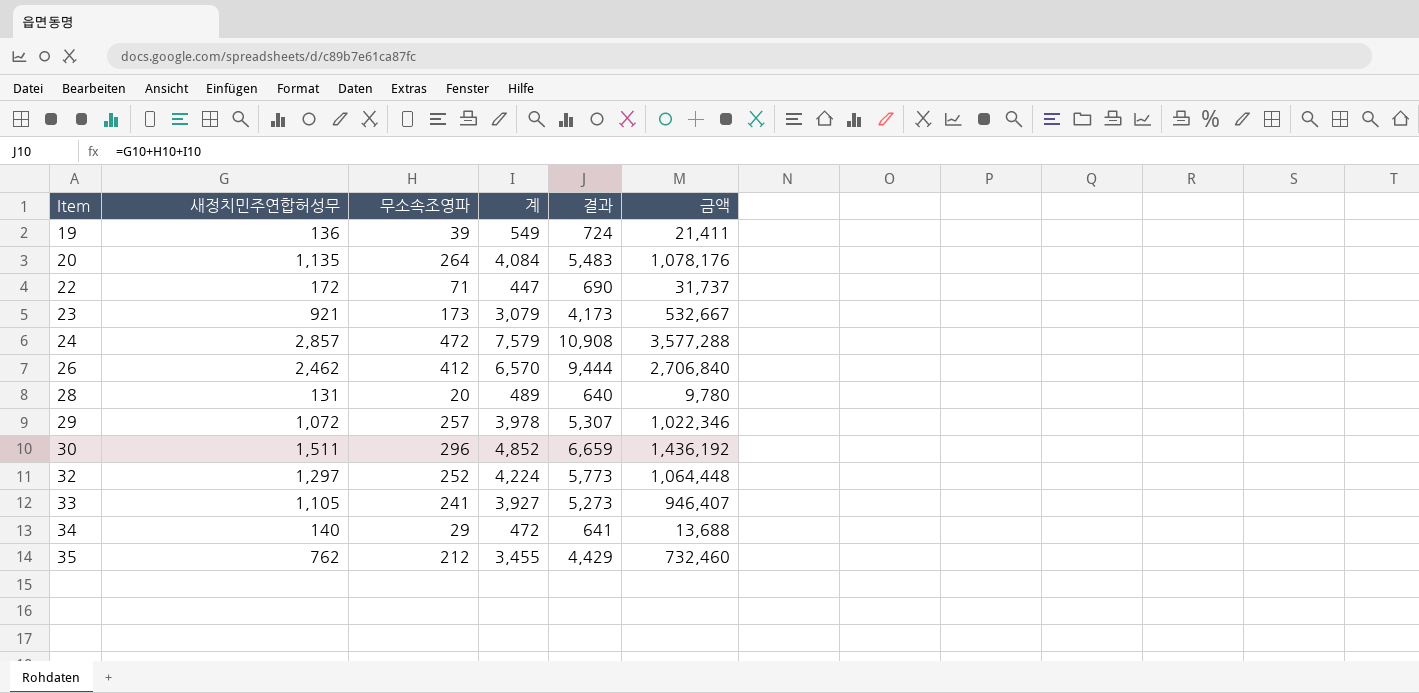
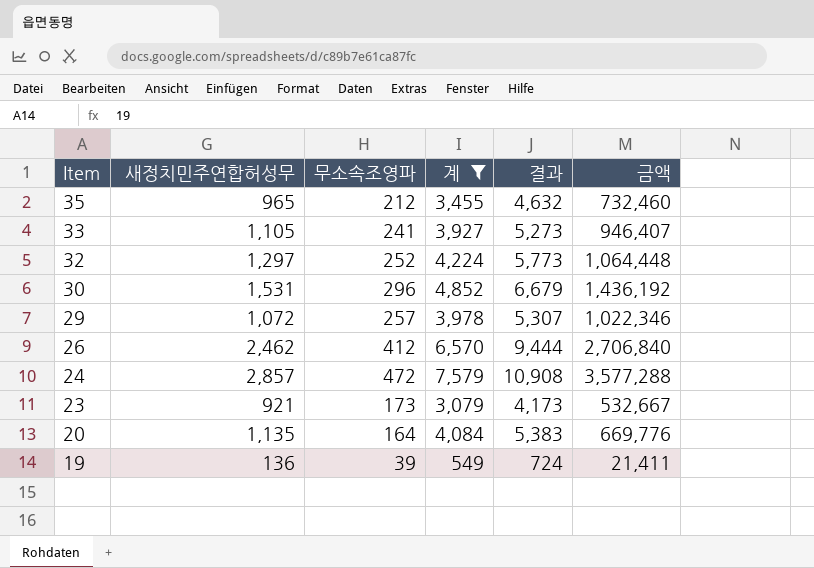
filter: none -> 계 >= 549
row order: Item ascending -> Item descending
35 | 새정치민주연합허성무: 762 -> 965
35 | 결과: 4,429 -> 4,632
30 | 새정치민주연합허성무: 1,511 -> 1,531
30 | 결과: 6,659 -> 6,679
20 | 무소속조영파: 264 -> 164
20 | 결과: 5,483 -> 5,383
20 | 금액: 1,078,176 -> 669,776

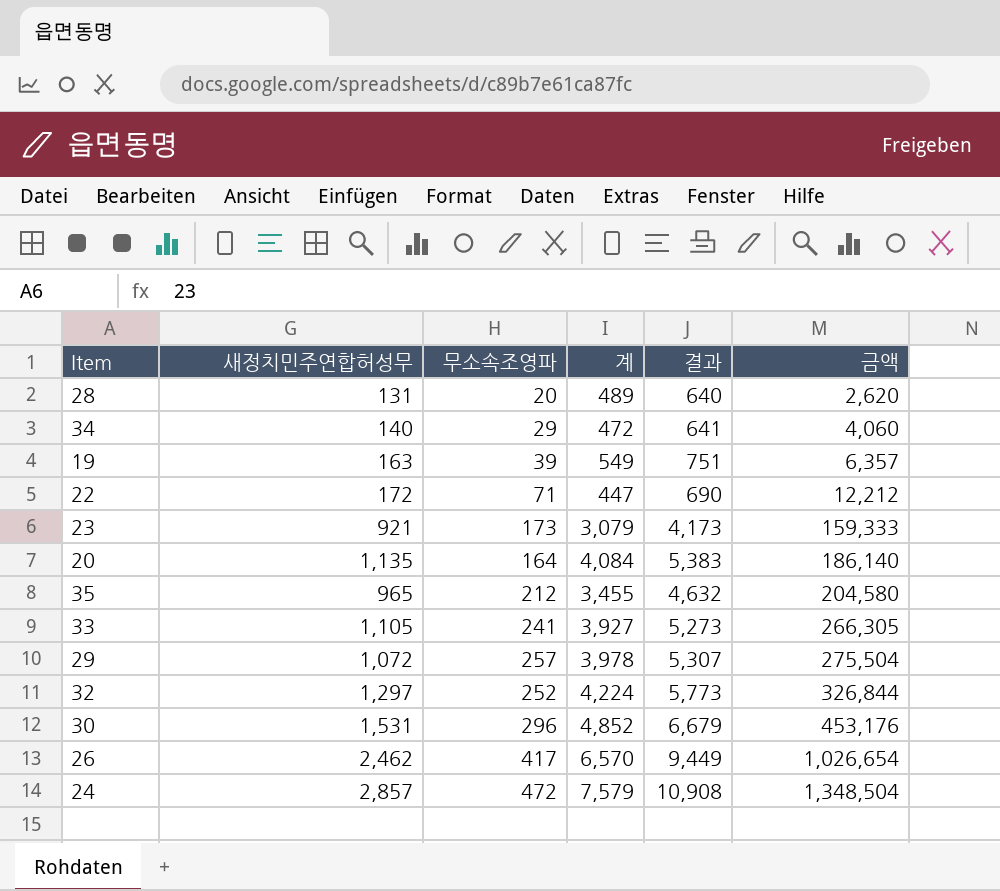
filter: 계 >= 549 -> none
row order: Item descending -> 금액 ascending
column 금액 | formula: [무소속조영파] * [계] -> [새정치민주연합허성무] * [무소속조영파]
19 | 새정치민주연합허성무: 136 -> 163
19 | 결과: 724 -> 751
26 | 무소속조영파: 412 -> 417
26 | 결과: 9,444 -> 9,449

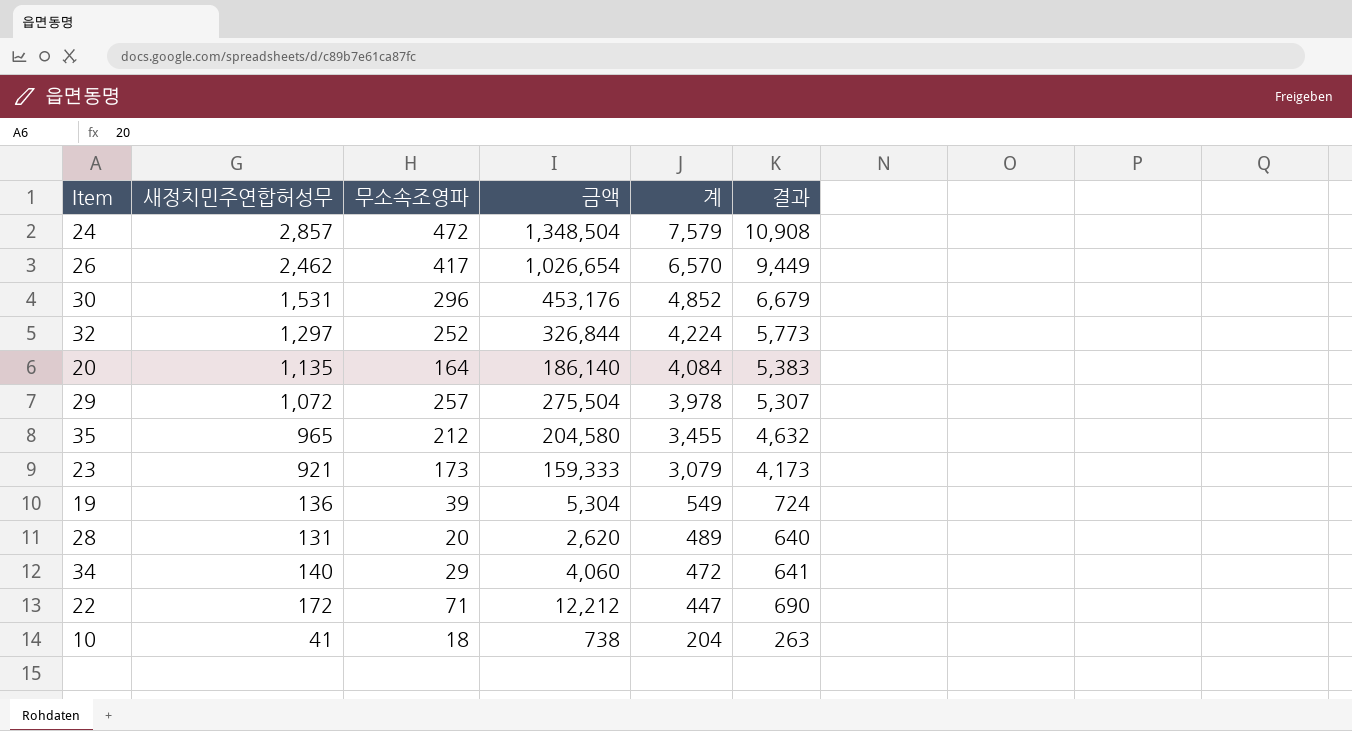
row order: 금액 ascending -> 계 descending
column 금액 | position: 6 -> 4
row 33: 1,105 | 241 | 3,927 | 5,273 | 266,305 -> none
19 | 새정치민주연합허성무: 163 -> 136
19 | 금액: 6,357 -> 5,304
19 | 결과: 751 -> 724
row 10: none -> 41 | 18 | 738 | 204 | 263

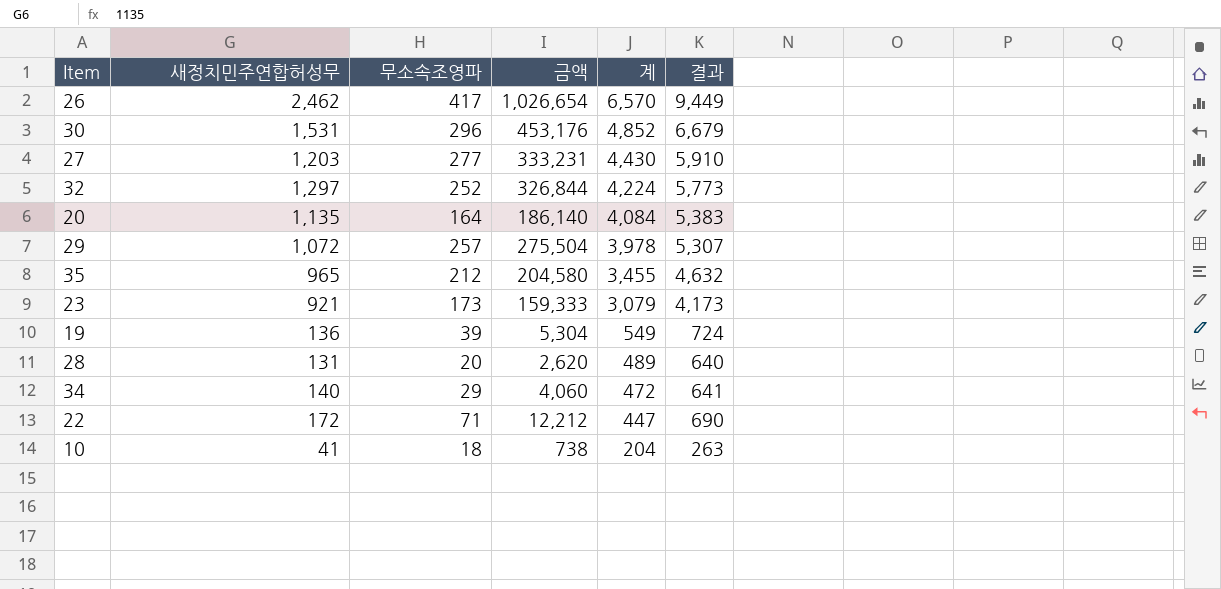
row 24: 2,857 | 472 | 1,348,504 | 7,579 | 10,908 -> none
row 27: none -> 1,203 | 277 | 333,231 | 4,430 | 5,910

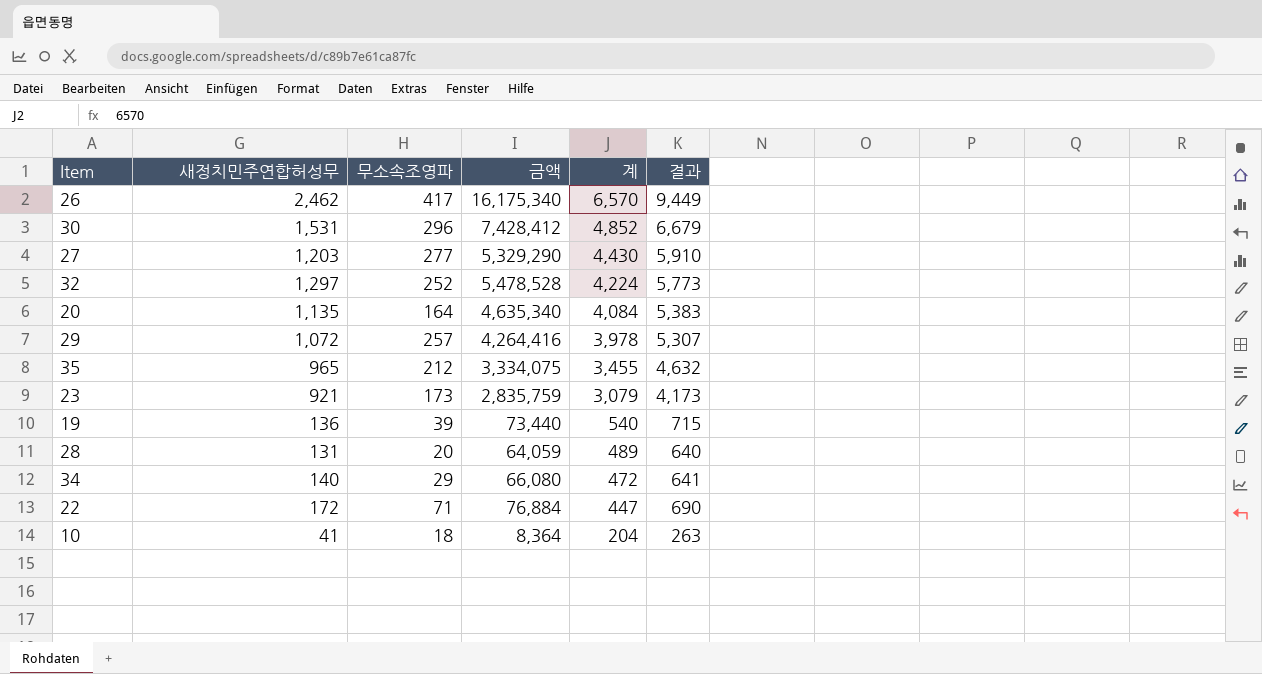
column 금액 | formula: [새정치민주연합허성무] * [무소속조영파] -> [새정치민주연합허성무] * [계]
19 | 계: 549 -> 540
19 | 결과: 724 -> 715

